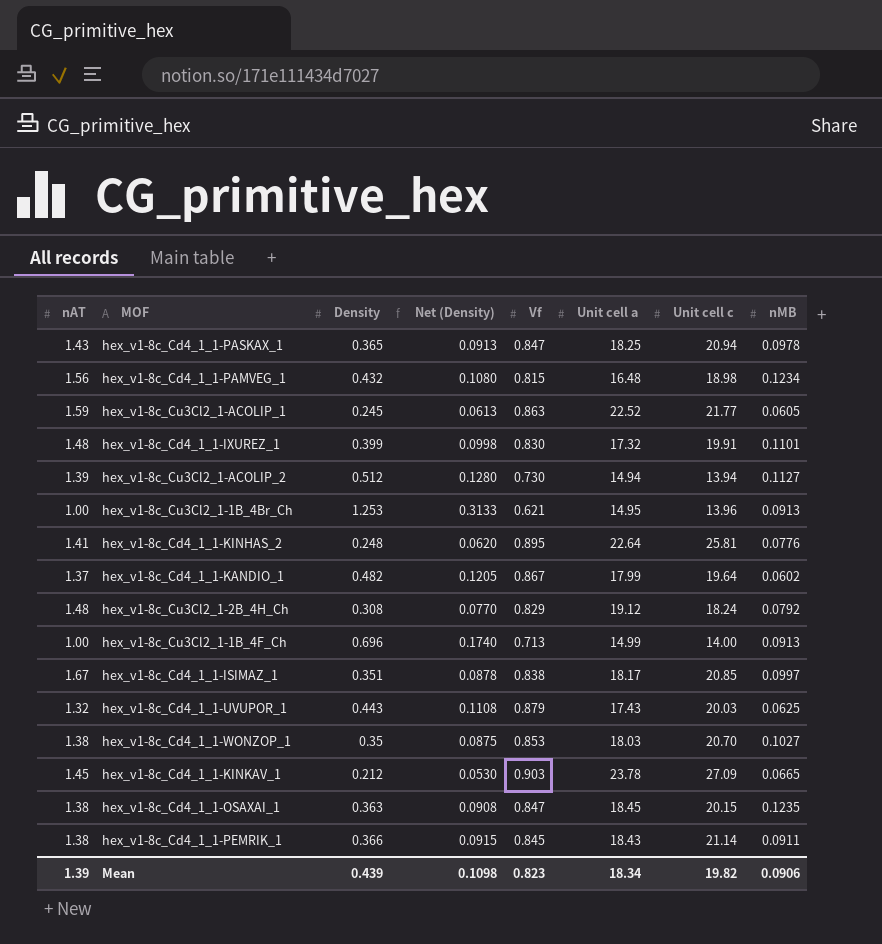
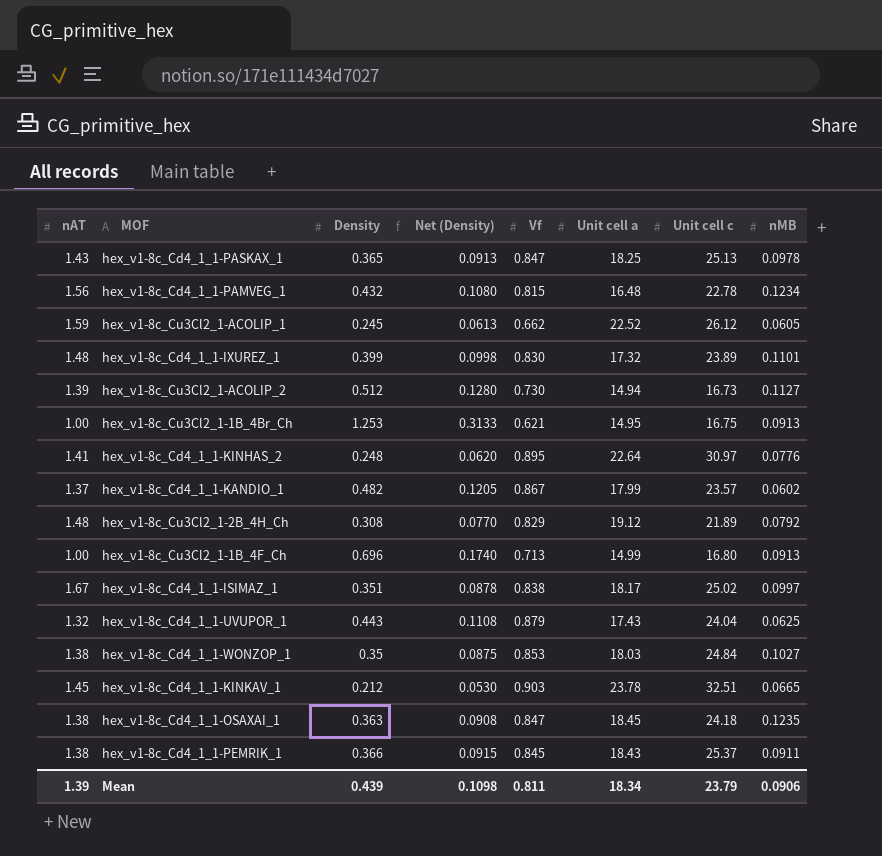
hex_v1-8c_Cd4_1_1-PASKAX_1 | Unit cell c: 20.94 -> 25.13
hex_v1-8c_Cd4_1_1-PAMVEG_1 | Unit cell c: 18.98 -> 22.78
hex_v1-8c_Cu3Cl2_1-ACOLIP_1 | Vf: 0.863 -> 0.662
hex_v1-8c_Cu3Cl2_1-ACOLIP_1 | Unit cell c: 21.77 -> 26.12
hex_v1-8c_Cd4_1_1-IXUREZ_1 | Unit cell c: 19.91 -> 23.89
hex_v1-8c_Cu3Cl2_1-ACOLIP_2 | Unit cell c: 13.94 -> 16.73
hex_v1-8c_Cu3Cl2_1-1B_4Br_Ch | Unit cell c: 13.96 -> 16.75
hex_v1-8c_Cd4_1_1-KINHAS_2 | Unit cell c: 25.81 -> 30.97
hex_v1-8c_Cd4_1_1-KANDIO_1 | Unit cell c: 19.64 -> 23.57
hex_v1-8c_Cu3Cl2_1-2B_4H_Ch | Unit cell c: 18.24 -> 21.89
hex_v1-8c_Cu3Cl2_1-1B_4F_Ch | Unit cell c: 14.00 -> 16.80
hex_v1-8c_Cd4_1_1-ISIMAZ_1 | Unit cell c: 20.85 -> 25.02
hex_v1-8c_Cd4_1_1-UVUPOR_1 | Unit cell c: 20.03 -> 24.04
hex_v1-8c_Cd4_1_1-WONZOP_1 | Unit cell c: 20.70 -> 24.84
hex_v1-8c_Cd4_1_1-KINKAV_1 | Unit cell c: 27.09 -> 32.51
hex_v1-8c_Cd4_1_1-OSAXAI_1 | Unit cell c: 20.15 -> 24.18
hex_v1-8c_Cd4_1_1-PEMRIK_1 | Unit cell c: 21.14 -> 25.37
Mean | Vf: 0.823 -> 0.811
Mean | Unit cell c: 19.82 -> 23.79

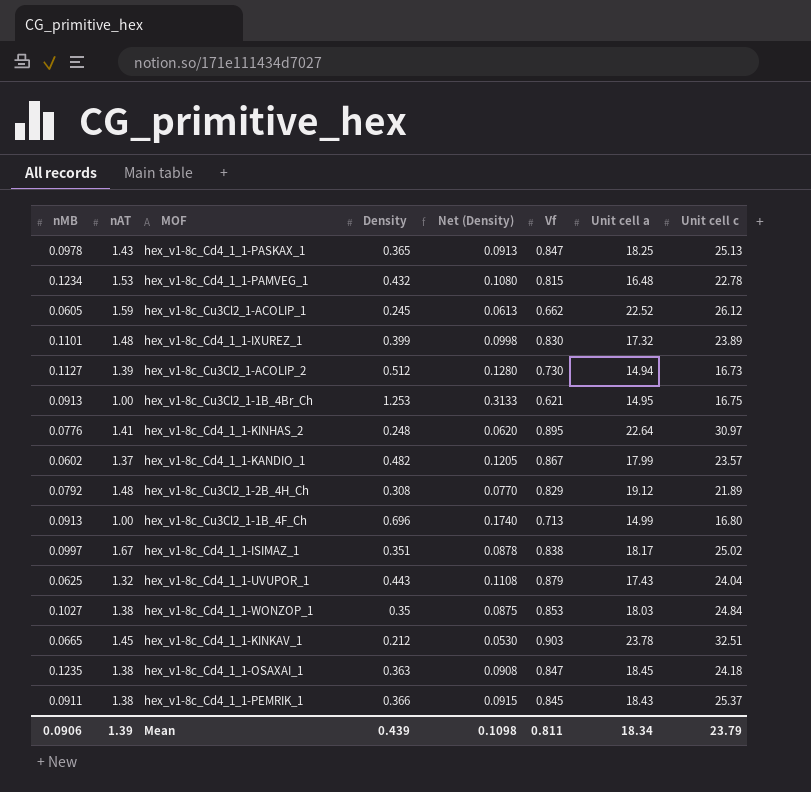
column nMB | position: 8 -> 1
hex_v1-8c_Cd4_1_1-PAMVEG_1 | nAT: 1.56 -> 1.53

